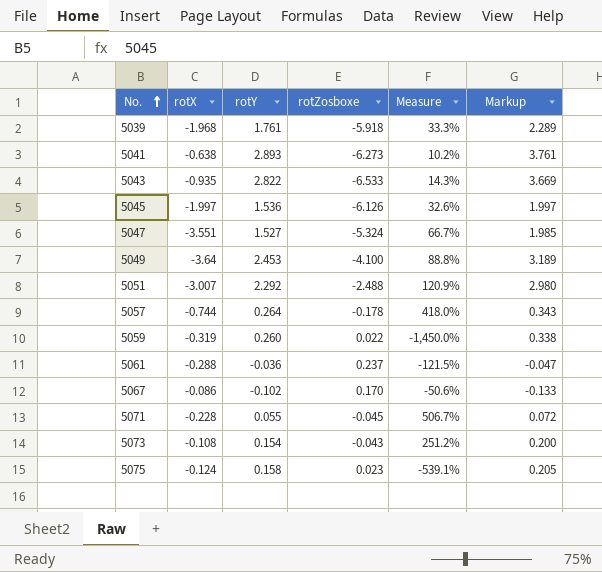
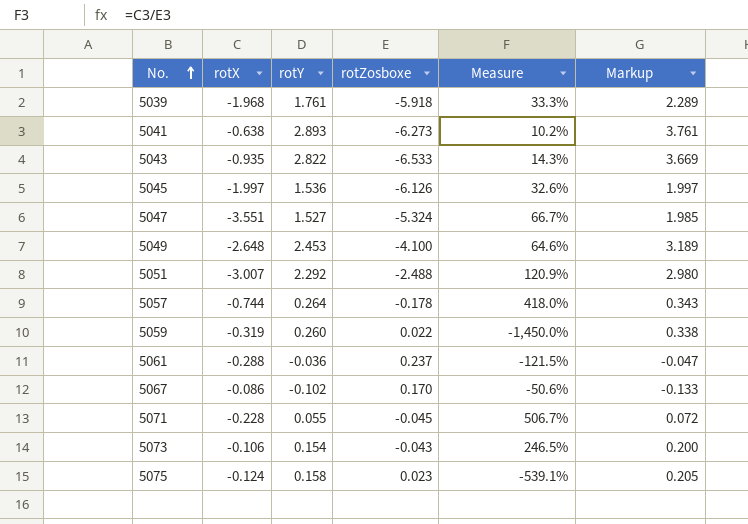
5049 | rotX: -3.64 -> -2.648
5049 | Measure: 88.8% -> 64.6%
5073 | rotX: -0.108 -> -0.106
5073 | Measure: 251.2% -> 246.5%

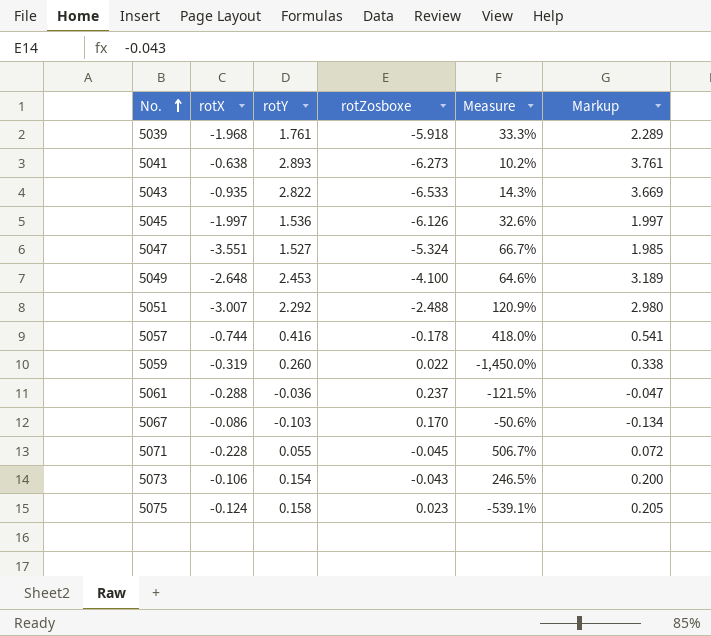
5057 | rotY: 0.264 -> 0.416
5057 | Markup: 0.343 -> 0.541
5067 | rotY: -0.102 -> -0.103
5067 | Markup: -0.133 -> -0.134

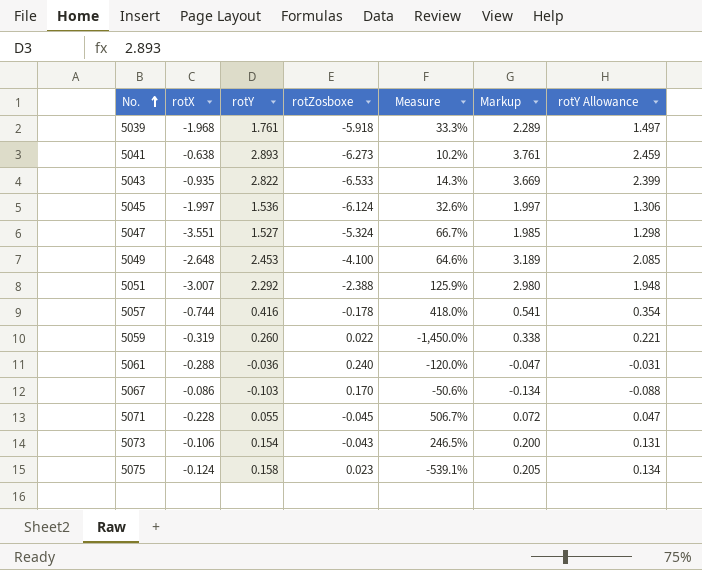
column rotY Allowance | formula: none -> [rotY] * 0.85
5045 | rotZosboxe: -6.126 -> -6.124
5051 | rotZosboxe: -2.488 -> -2.388
5051 | Measure: 120.9% -> 125.9%
5061 | rotZosboxe: 0.237 -> 0.240
5061 | Measure: -121.5% -> -120.0%

